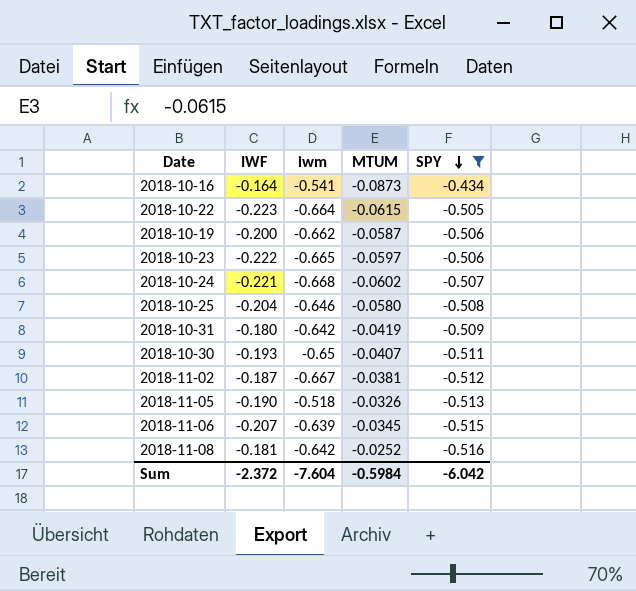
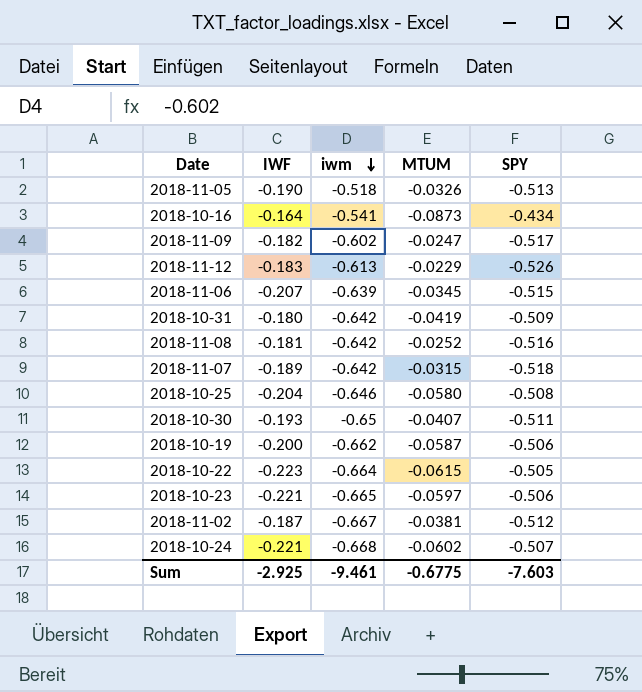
filter: SPY >= -0.516 -> none
row order: SPY descending -> iwm descending
2018-10-23 | IWF: -0.222 -> -0.221
Sum | IWF: -2.372 -> -2.925
Sum | iwm: -7.604 -> -9.461
Sum | MTUM: -0.5984 -> -0.6775
Sum | SPY: -6.042 -> -7.603

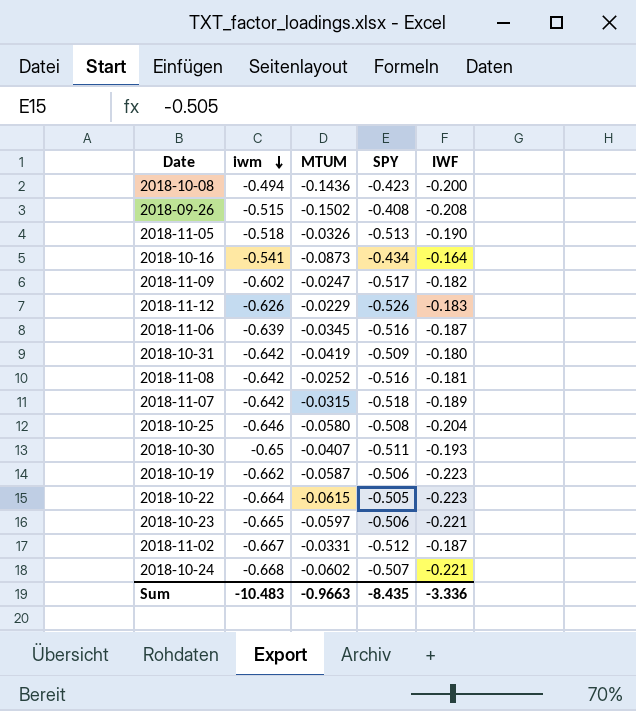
column IWF | position: 2 -> 5
row 2018-10-08: none -> -0.494 | -0.1436 | -0.423 | -0.200
row 2018-09-26: none -> -0.515 | -0.1502 | -0.408 | -0.208
2018-11-12 | iwm: -0.613 -> -0.626
2018-11-06 | SPY: -0.515 -> -0.516
2018-11-06 | IWF: -0.207 -> -0.187
2018-10-19 | IWF: -0.200 -> -0.223
2018-11-02 | MTUM: -0.0381 -> -0.0331
Sum | iwm: -9.461 -> -10.483
Sum | MTUM: -0.6775 -> -0.9663
Sum | SPY: -7.603 -> -8.435
Sum | IWF: -2.925 -> -3.336

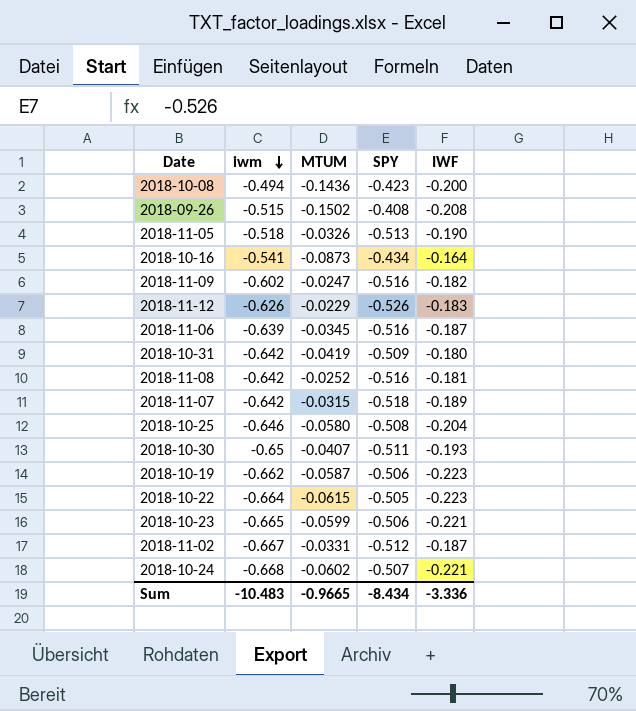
2018-11-09 | SPY: -0.517 -> -0.516
2018-10-23 | MTUM: -0.0597 -> -0.0599
Sum | MTUM: -0.9663 -> -0.9665
Sum | SPY: -8.435 -> -8.434

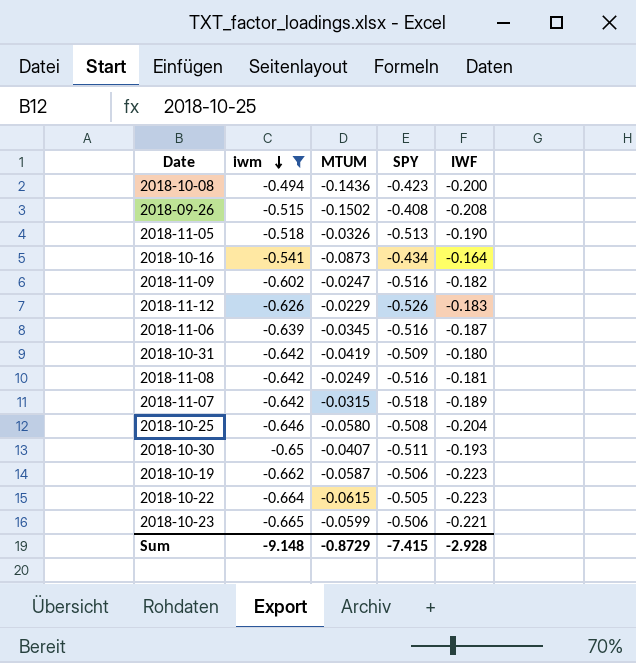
filter: none -> iwm >= -0.665
2018-11-08 | MTUM: -0.0252 -> -0.0249
Sum | iwm: -10.483 -> -9.148
Sum | MTUM: -0.9665 -> -0.8729
Sum | SPY: -8.434 -> -7.415
Sum | IWF: -3.336 -> -2.928

